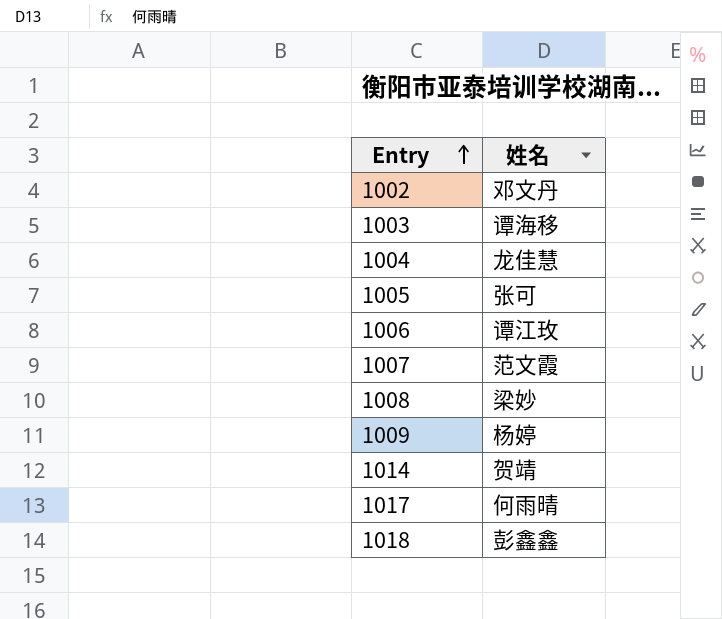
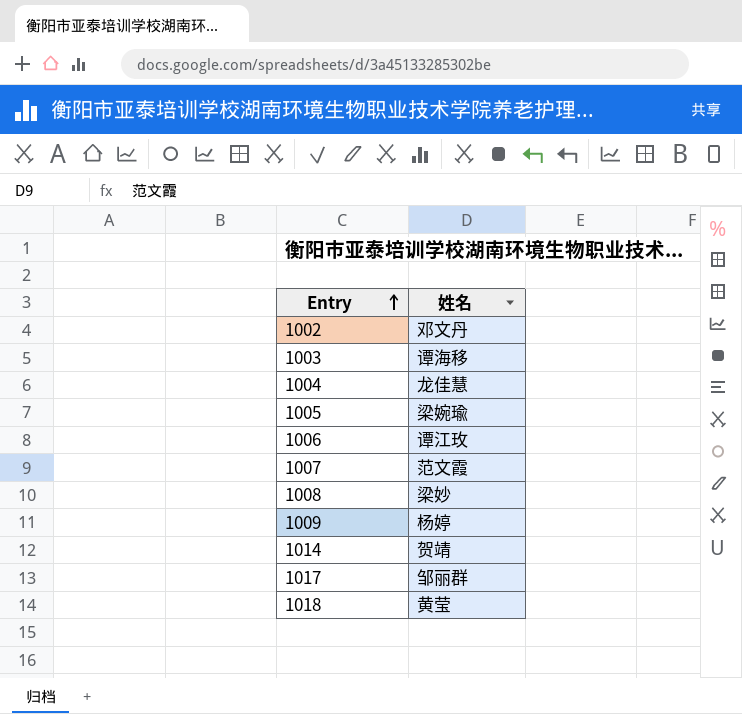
1005 | 姓名: 张可 -> 梁婉瑜
1017 | 姓名: 何雨晴 -> 邹丽群
1018 | 姓名: 彭鑫鑫 -> 黄莹

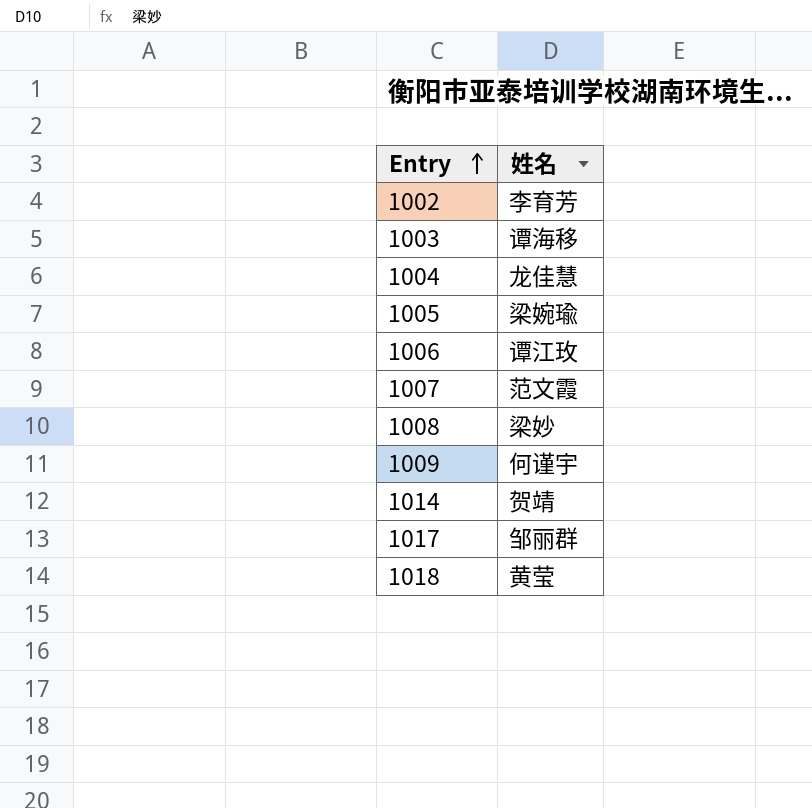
1002 | 姓名: 邓文丹 -> 李育芳
1009 | 姓名: 杨婷 -> 何谨宇

